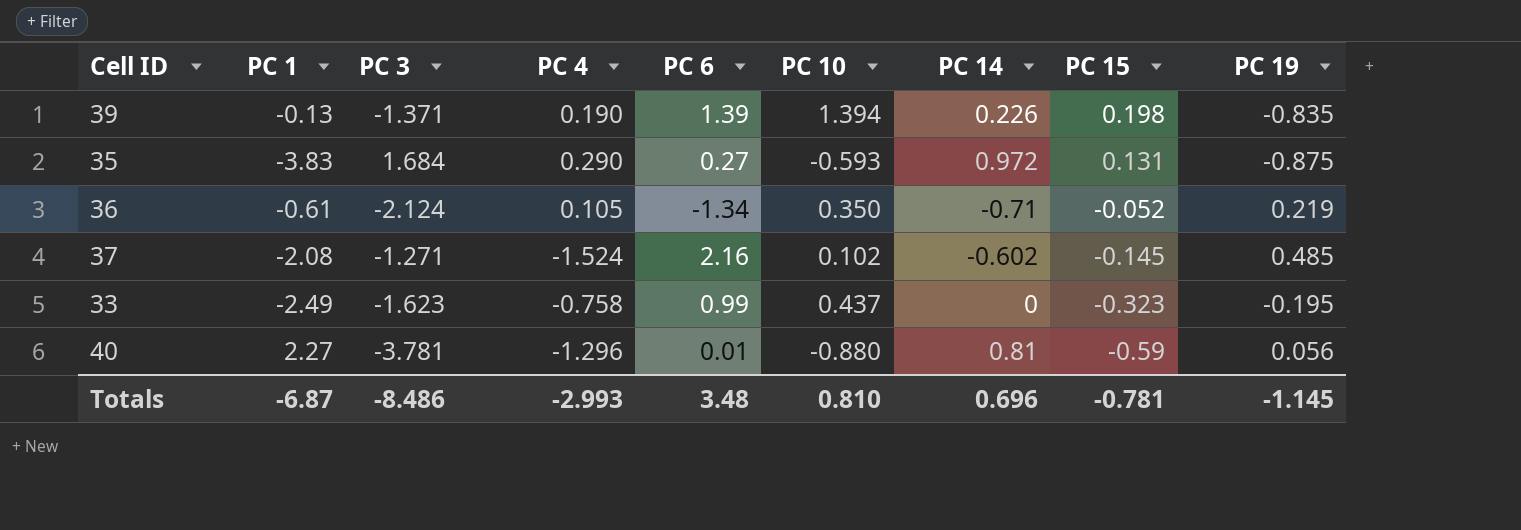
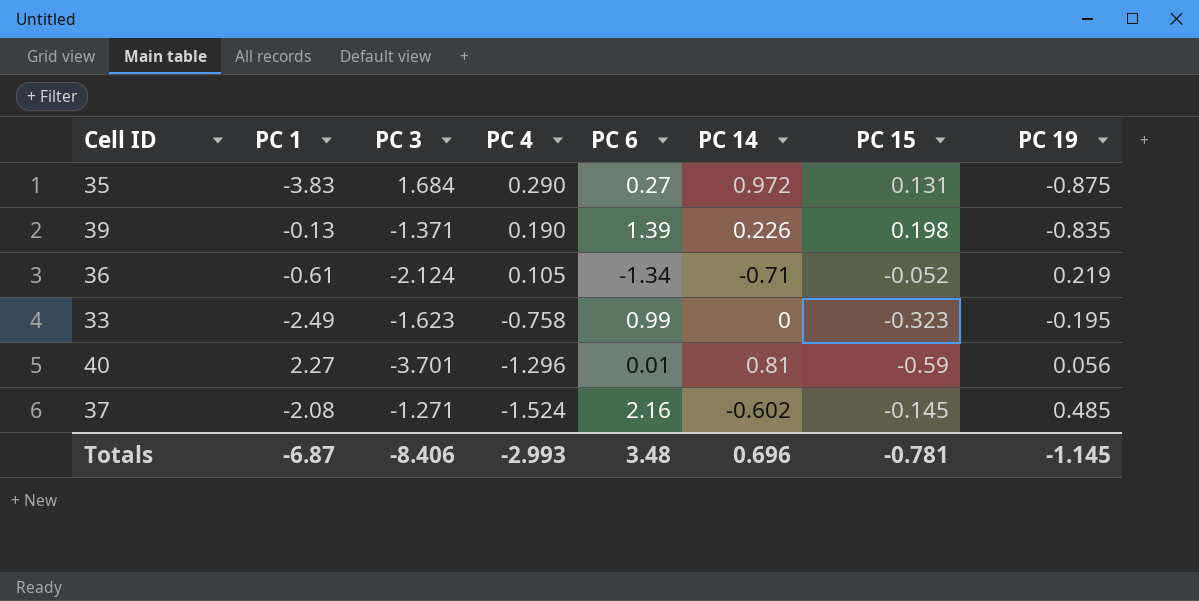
row order: PC 15 descending -> PC 4 descending
column PC 10 | position: 6 -> none
40 | PC 3: -3.781 -> -3.701
Totals | PC 3: -8.486 -> -8.406

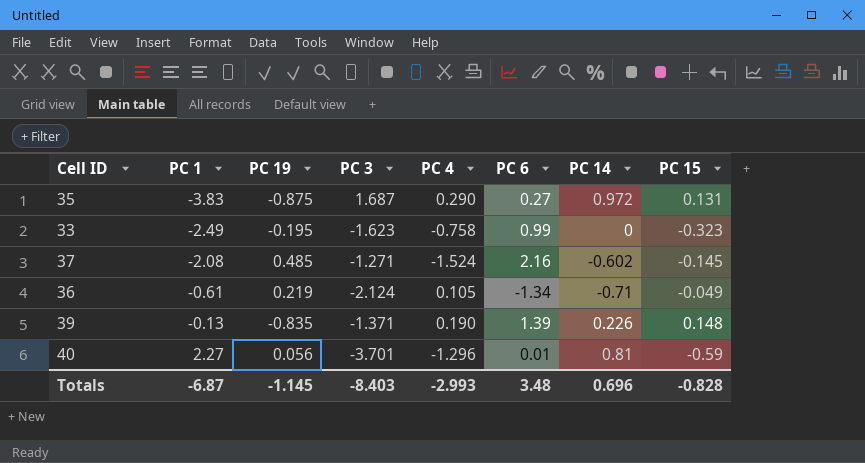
row order: PC 4 descending -> PC 1 ascending
column PC 19 | position: 8 -> 3
35 | PC 3: 1.684 -> 1.687
36 | PC 15: -0.052 -> -0.049
39 | PC 15: 0.198 -> 0.148
Totals | PC 3: -8.406 -> -8.403
Totals | PC 15: -0.781 -> -0.828

